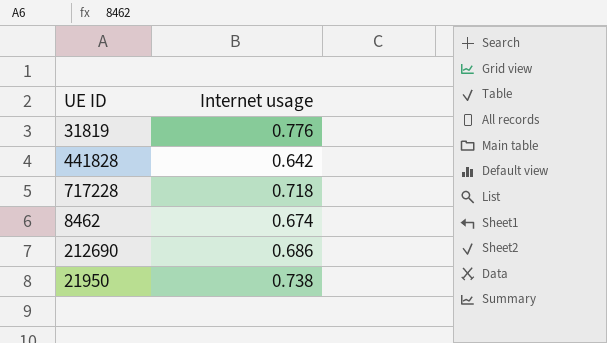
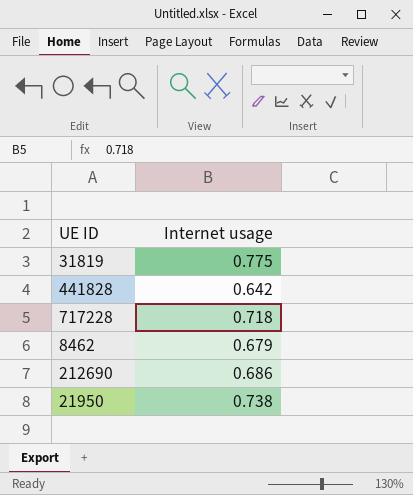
31819 | Internet usage: 0.776 -> 0.775
8462 | Internet usage: 0.674 -> 0.679

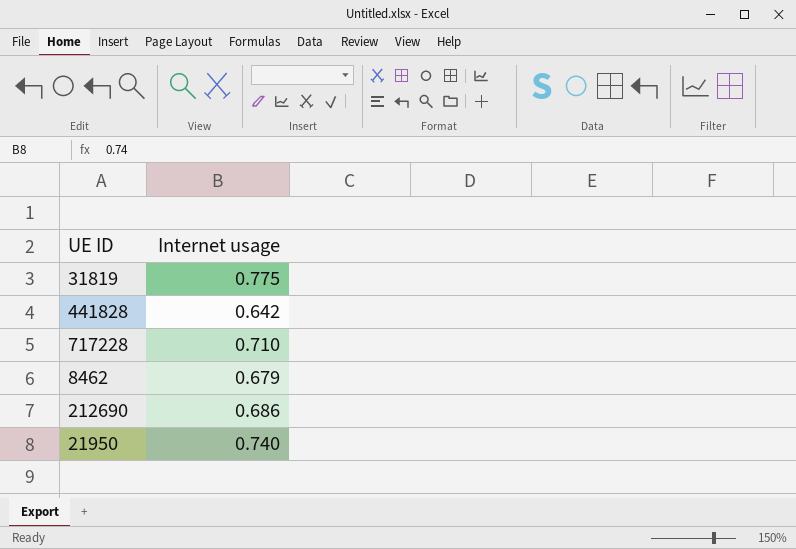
717228 | Internet usage: 0.718 -> 0.710
21950 | Internet usage: 0.738 -> 0.740

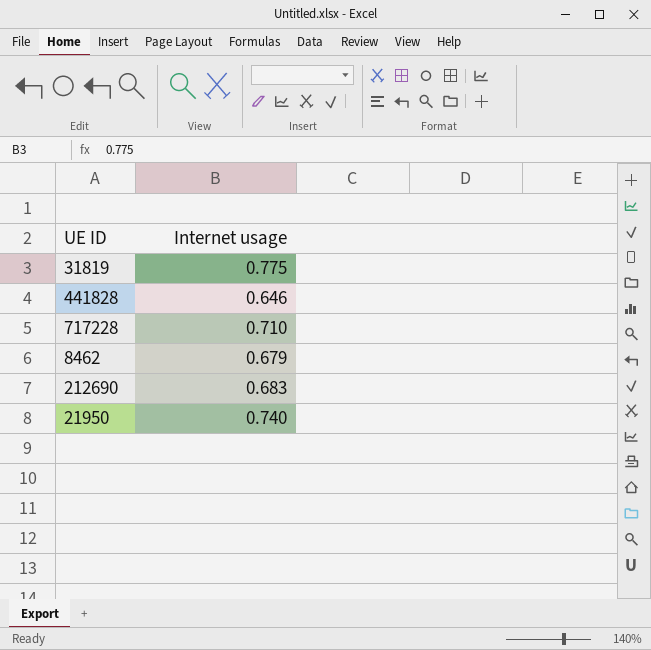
441828 | Internet usage: 0.642 -> 0.646
212690 | Internet usage: 0.686 -> 0.683

